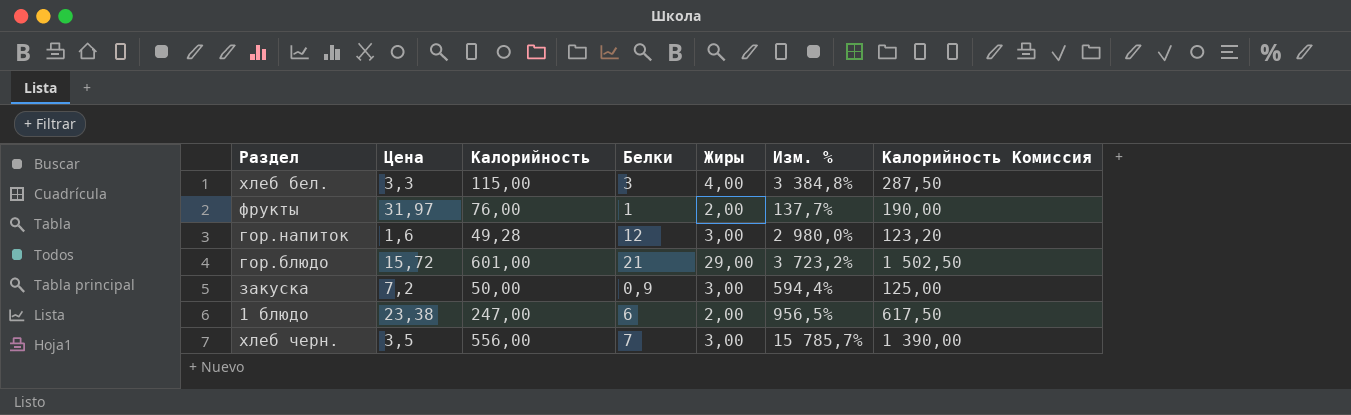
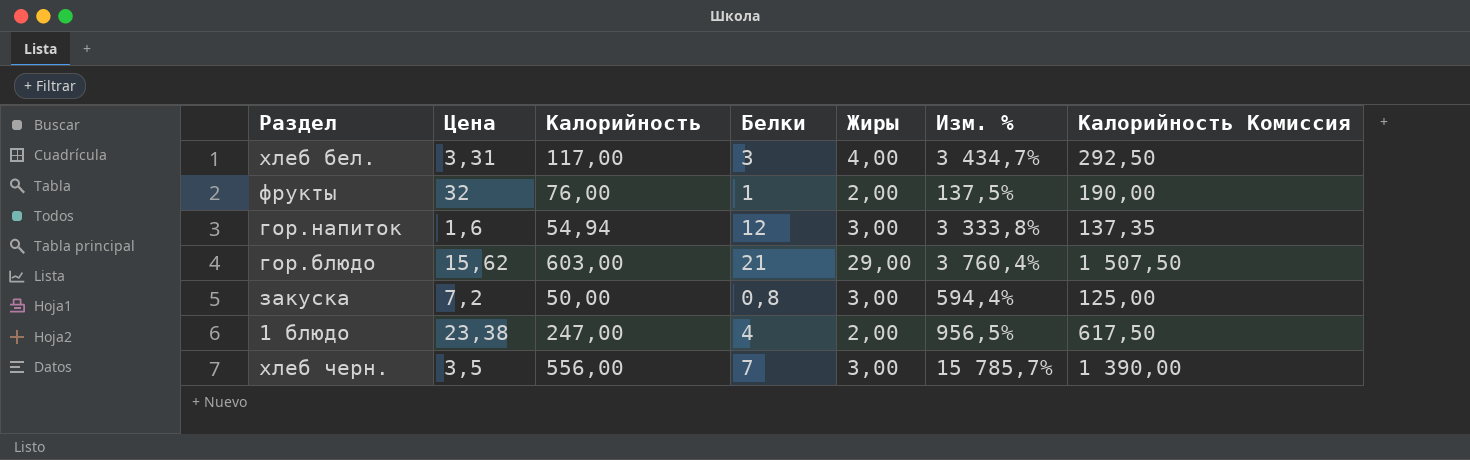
хлеб бел. | Цена: 3,3 -> 3,31
хлеб бел. | Калорийность: 115,00 -> 117,00
хлеб бел. | Изм. %: 3 384,8% -> 3 434,7%
хлеб бел. | Калорийность Комиссия: 287,50 -> 292,50
фрукты | Цена: 31,97 -> 32
фрукты | Изм. %: 137,7% -> 137,5%
гор.напиток | Калорийность: 49,28 -> 54,94
гор.напиток | Изм. %: 2 980,0% -> 3 333,8%
гор.напиток | Калорийность Комиссия: 123,20 -> 137,35
гор.блюдо | Цена: 15,72 -> 15,62
гор.блюдо | Калорийность: 601,00 -> 603,00
гор.блюдо | Изм. %: 3 723,2% -> 3 760,4%
гор.блюдо | Калорийность Комиссия: 1 502,50 -> 1 507,50
закуска | Белки: 0,9 -> 0,8
1 блюдо | Белки: 6 -> 4

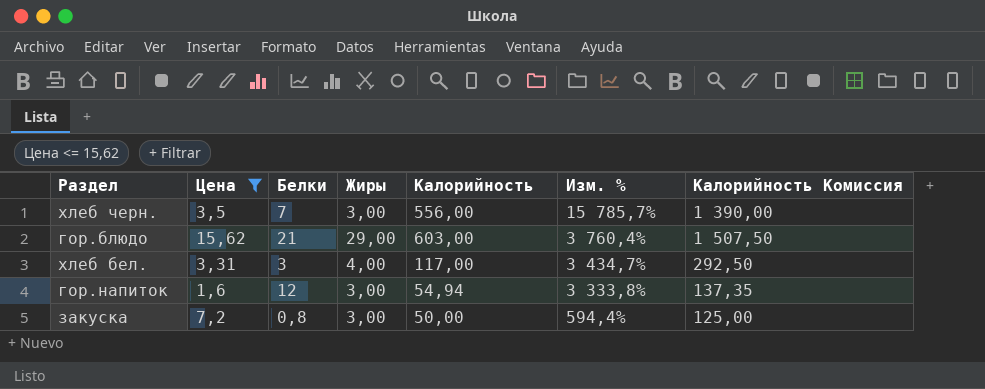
filter: none -> Цена <= 15,62
row order: none -> Изм. % descending
column Калорийность | position: 3 -> 5

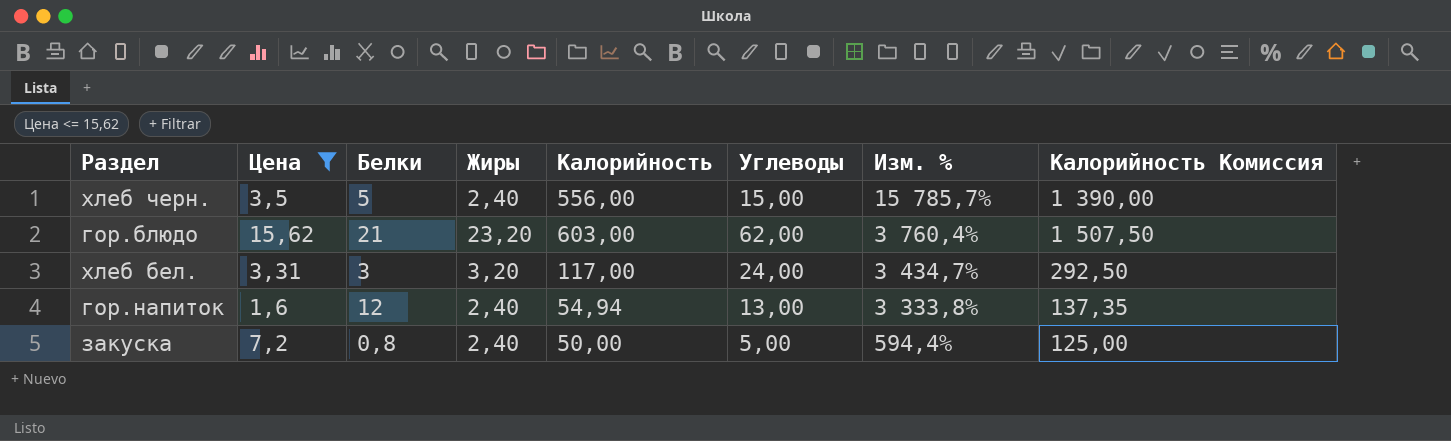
column Углеводы | position: none -> 6
хлеб черн. | Белки: 7 -> 5
хлеб черн. | Жиры: 3,00 -> 2,40
гор.блюдо | Жиры: 29,00 -> 23,20
хлеб бел. | Жиры: 4,00 -> 3,20
гор.напиток | Жиры: 3,00 -> 2,40
закуска | Жиры: 3,00 -> 2,40

